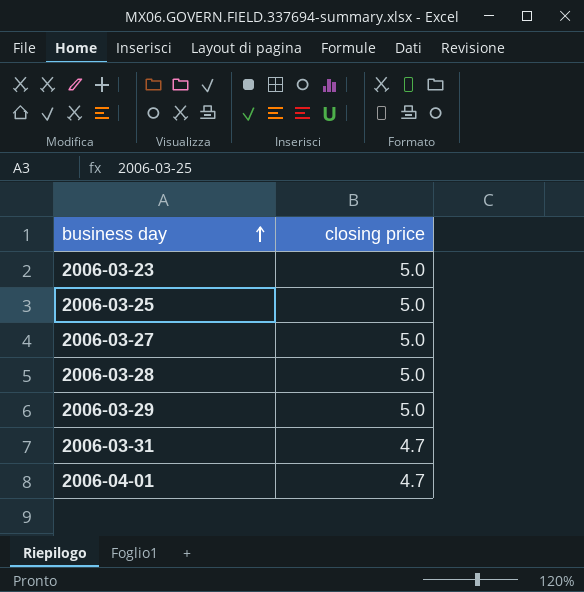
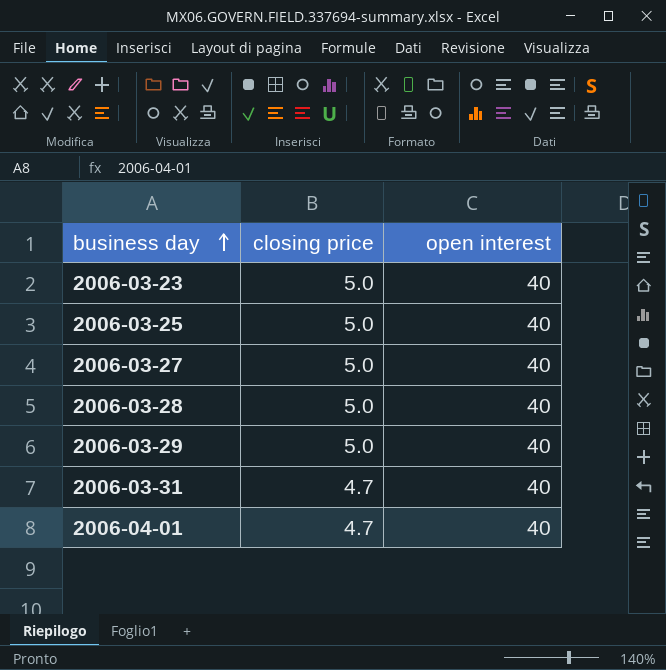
column open interest | position: none -> 3

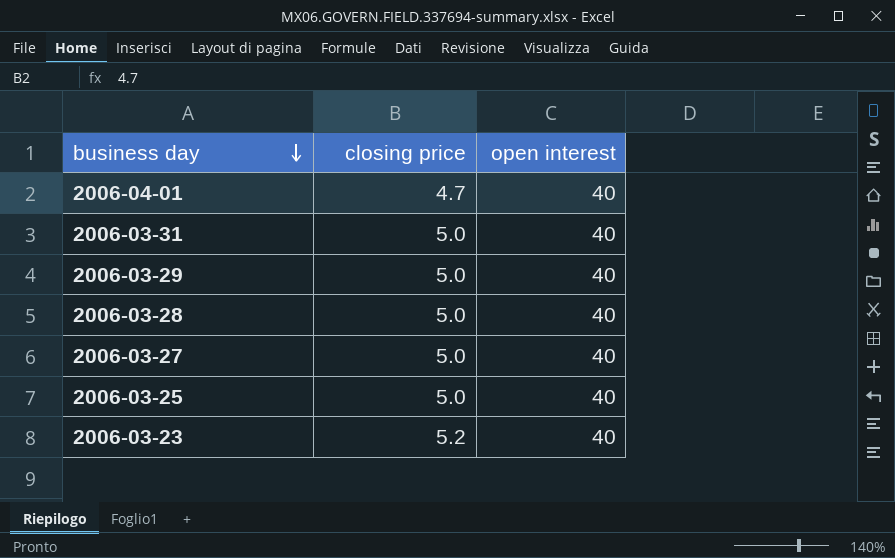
row order: business day ascending -> business day descending
2006-03-31 | closing price: 4.7 -> 5.0
2006-03-23 | closing price: 5.0 -> 5.2

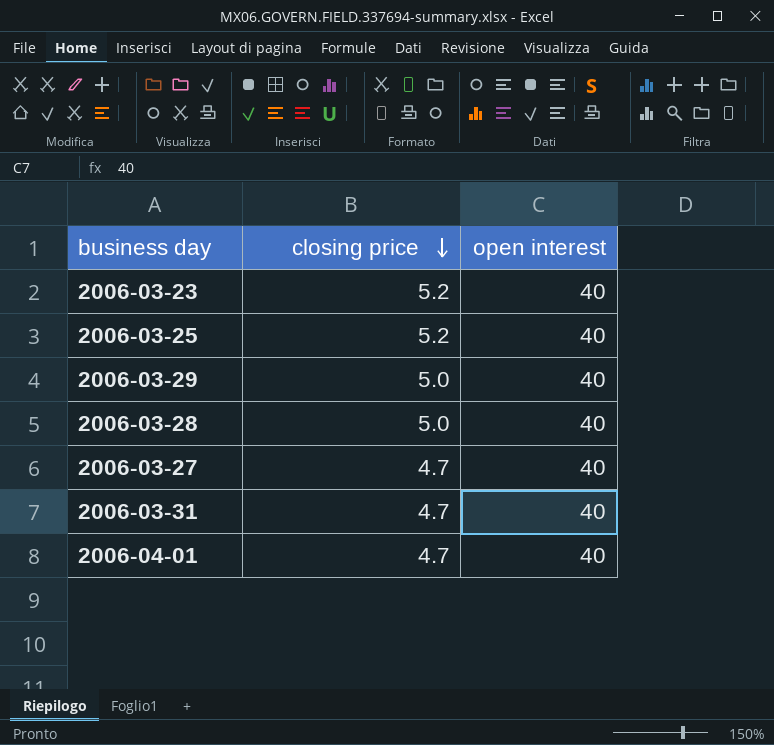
row order: business day descending -> closing price descending
2006-03-25 | closing price: 5.0 -> 5.2
2006-03-27 | closing price: 5.0 -> 4.7
2006-03-31 | closing price: 5.0 -> 4.7

